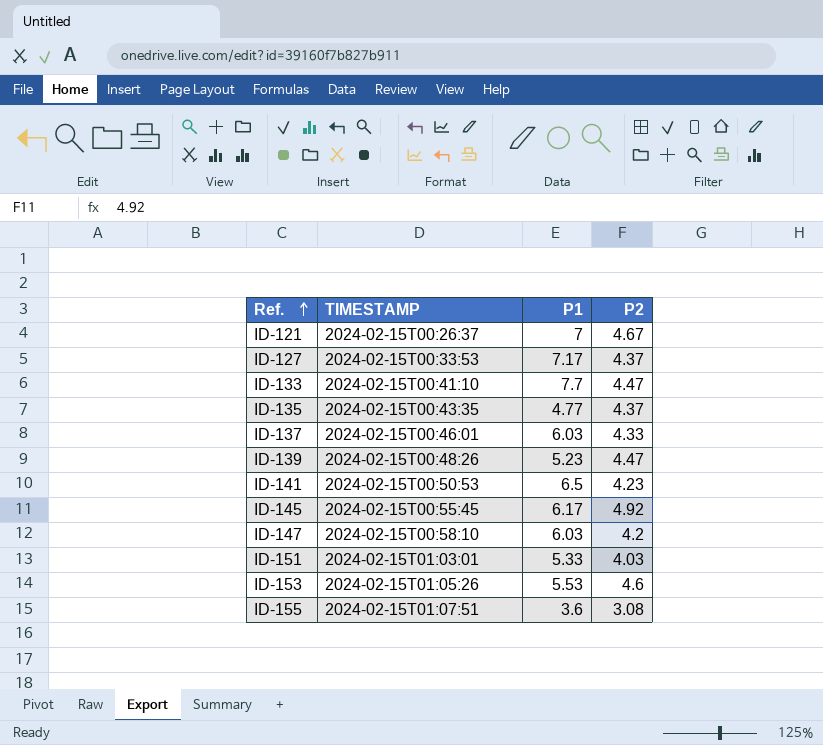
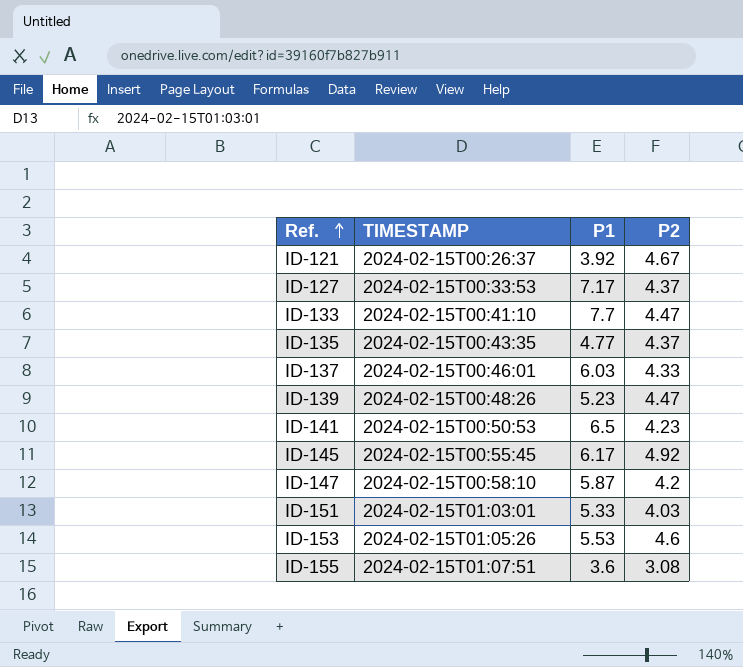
ID-121 | P1: 7 -> 3.92
ID-147 | P1: 6.03 -> 5.87

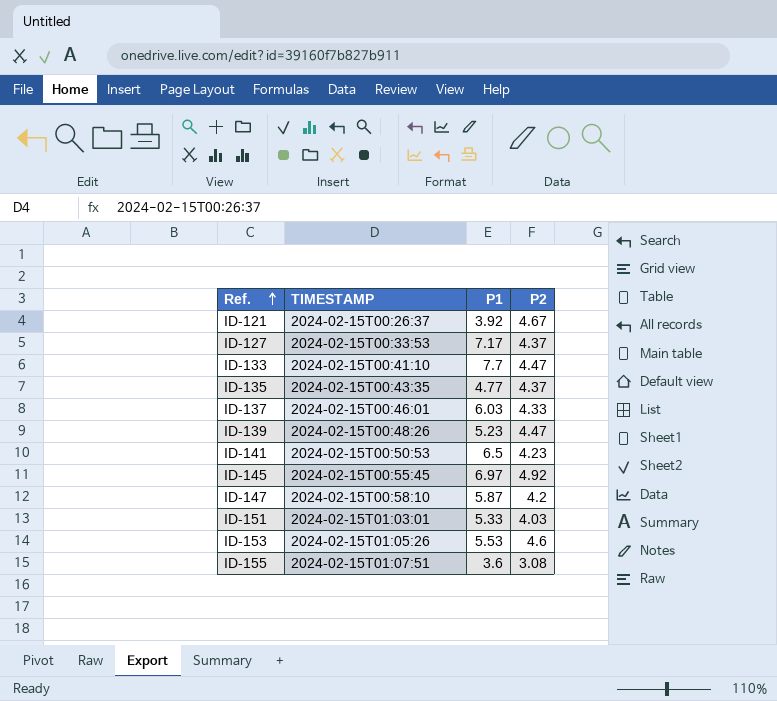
ID-145 | P1: 6.17 -> 6.97

